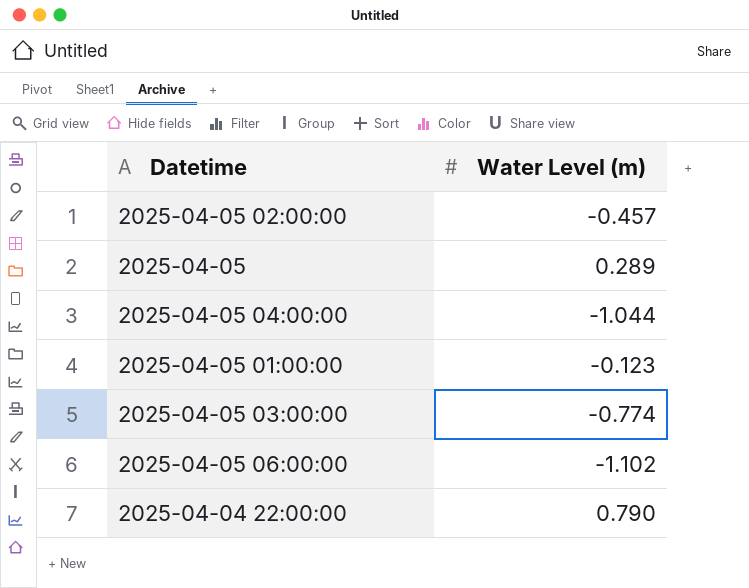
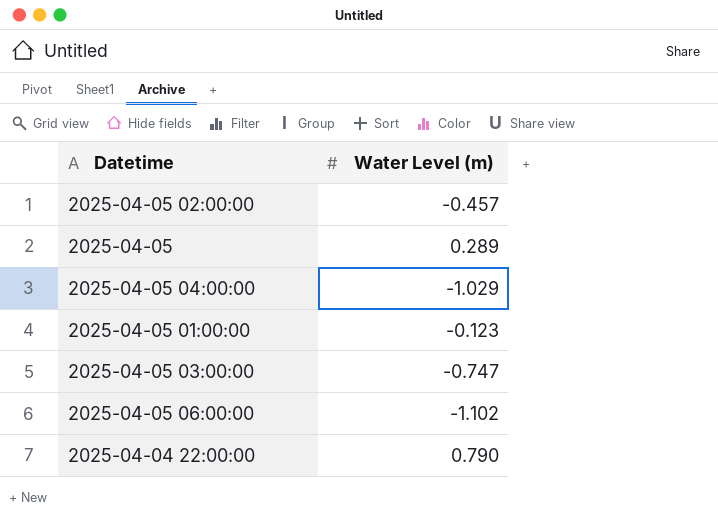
2025-04-05 04:00:00 | Water Level (m): -1.044 -> -1.029
2025-04-05 03:00:00 | Water Level (m): -0.774 -> -0.747

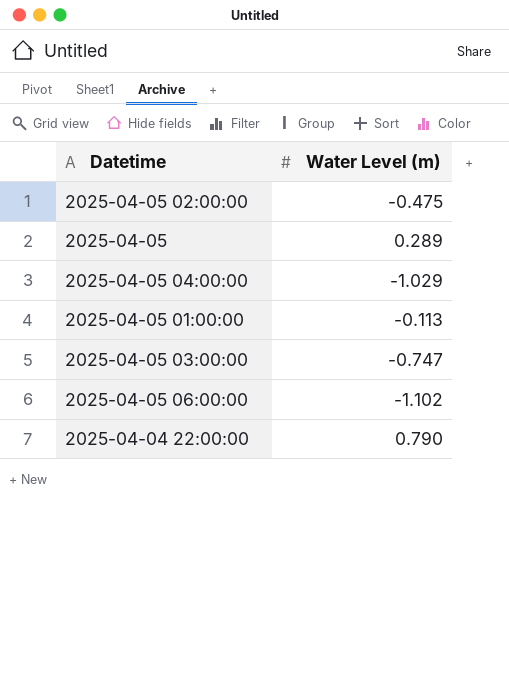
2025-04-05 02:00:00 | Water Level (m): -0.457 -> -0.475
2025-04-05 01:00:00 | Water Level (m): -0.123 -> -0.113

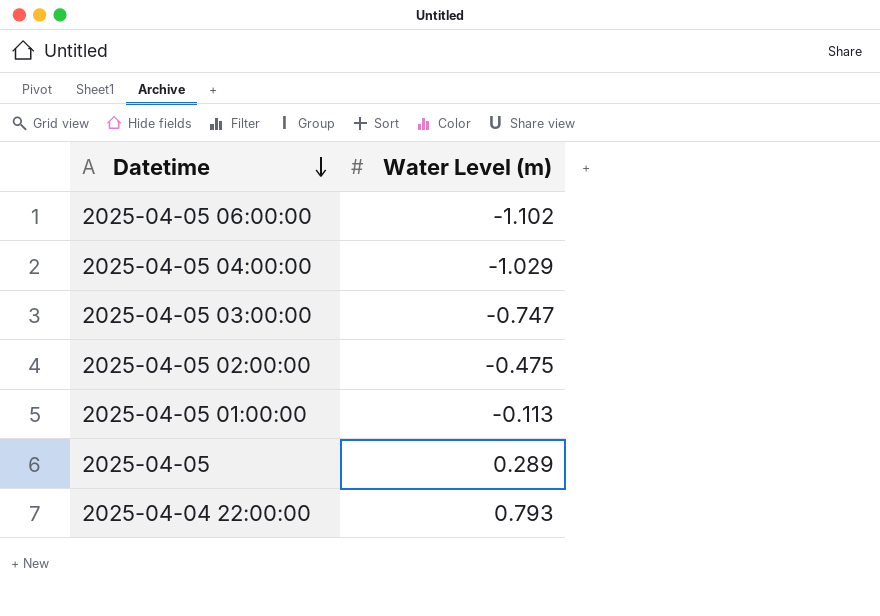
row order: none -> Datetime descending
2025-04-04 22:00:00 | Water Level (m): 0.790 -> 0.793

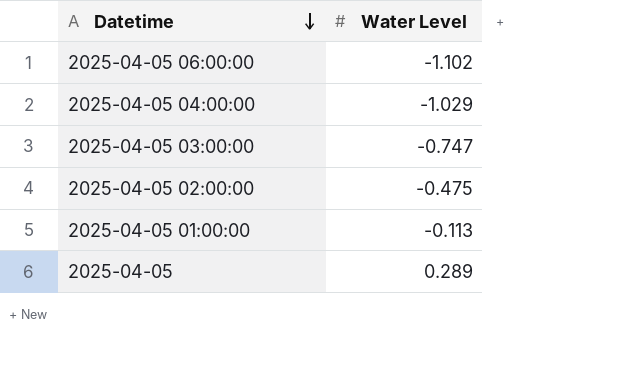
column name: Water Level (m) -> Water Level
row 2025-04-04 22:00:00: 0.793 -> none

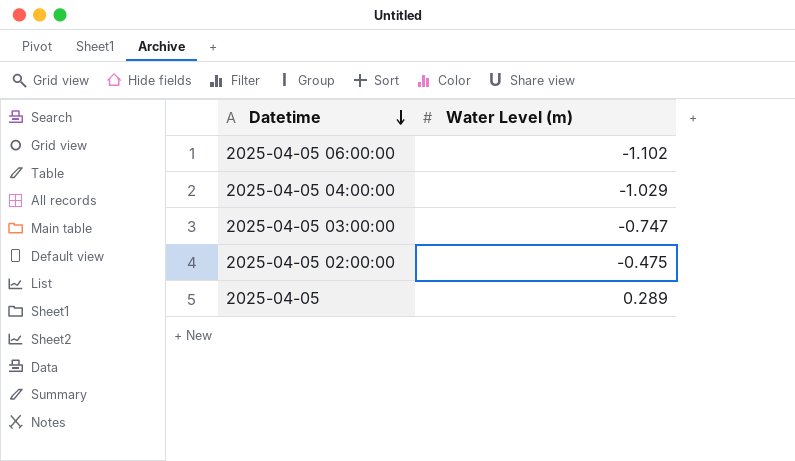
column name: Water Level -> Water Level (m)
row 2025-04-05 01:00:00: -0.113 -> none

